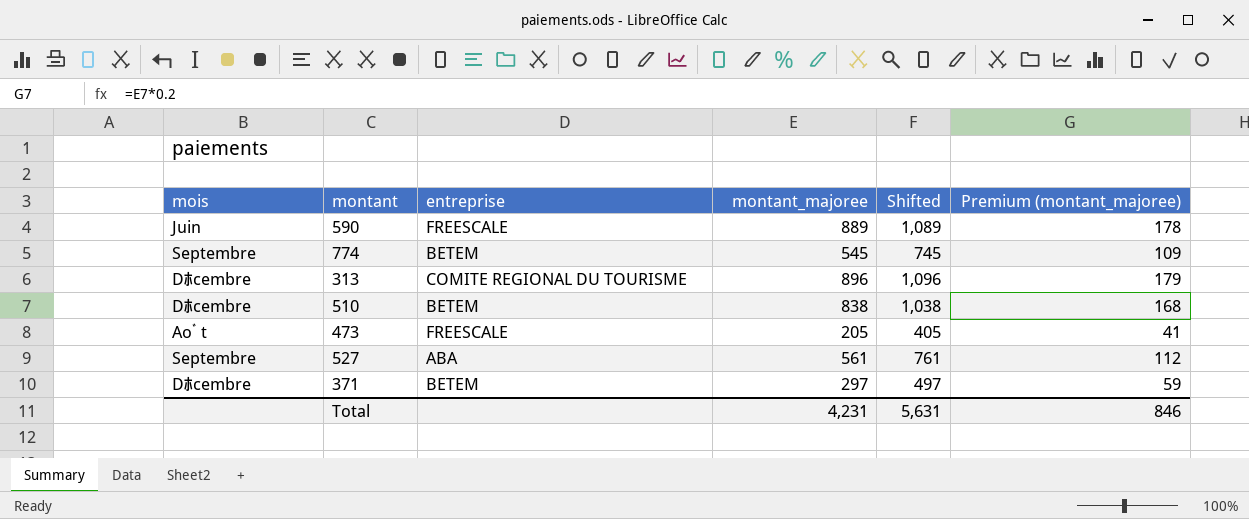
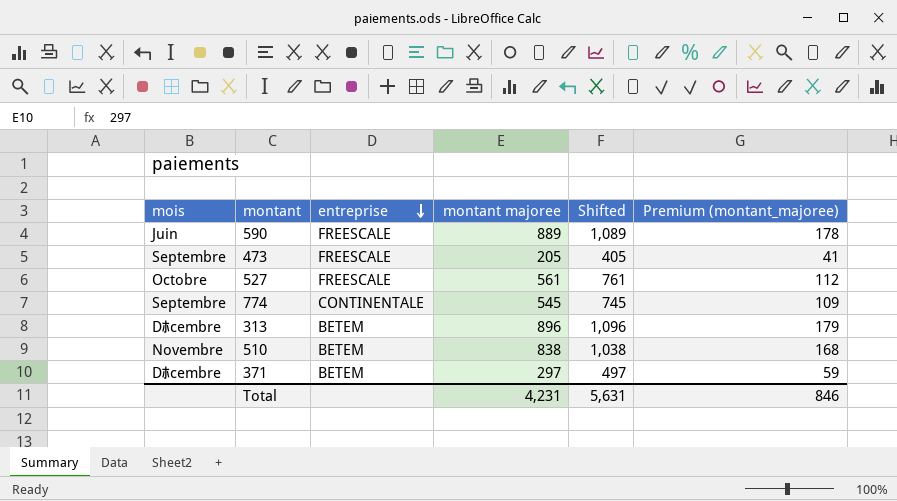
row order: none -> entreprise descending
column name: montant_majoree -> montant majoree
473 | mois: Aoﾞt -> Septembre
527 | mois: Septembre -> Octobre
527 | entreprise: ABA -> FREESCALE
774 | entreprise: BETEM -> CONTINENTALE
313 | entreprise: COMITE REGIONAL DU TOURISME -> BETEM
510 | mois: Dﾎcembre -> Novembre

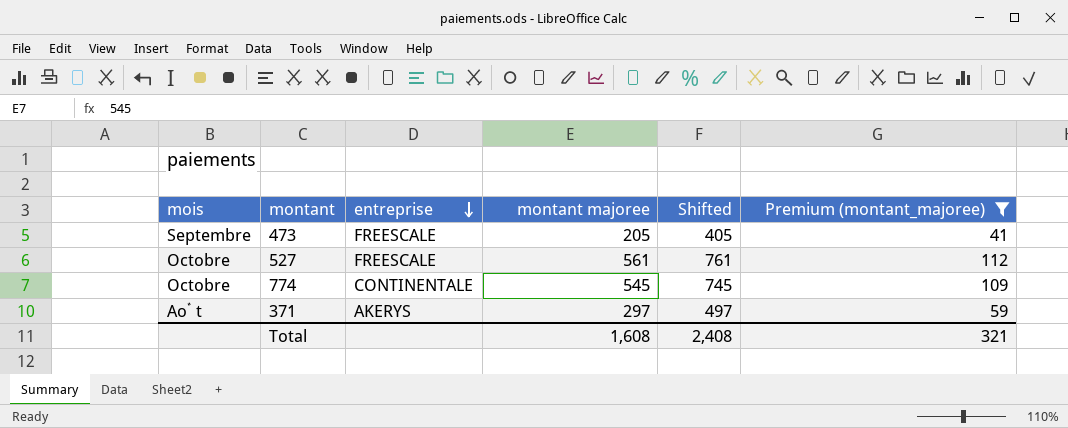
filter: none -> Premium (montant_majoree) <= 112
774 | mois: Septembre -> Octobre
371 | mois: Dﾎcembre -> Aoﾞt
371 | entreprise: BETEM -> AKERYS
Total | montant majoree: 4,231 -> 1,608
Total | Shifted: 5,631 -> 2,408
Total | Premium (montant_majoree): 846 -> 321

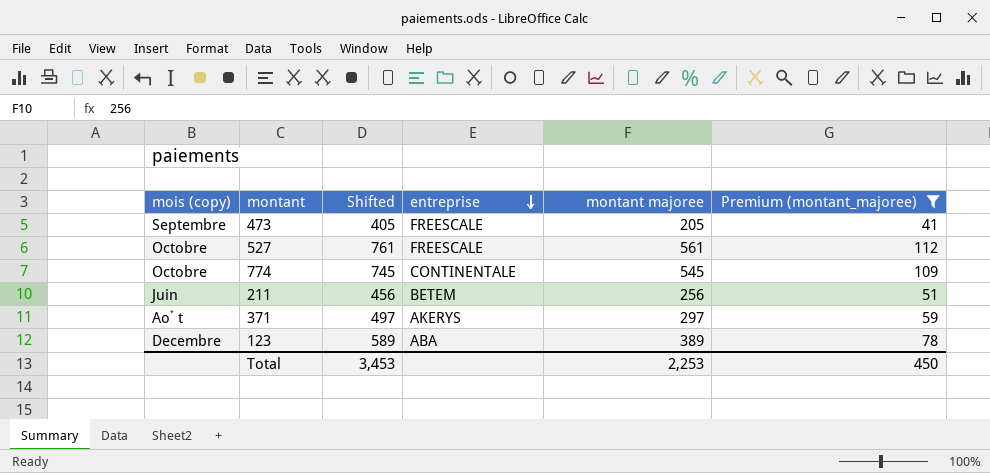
column name: mois -> mois (copy)
column Shifted | position: 5 -> 3
row 211: none -> Juin | 456 | BETEM | 256 | 51
row 123: none -> Decembre | 589 | ABA | 389 | 78
Total | Shifted: 2,408 -> 3,453
Total | montant majoree: 1,608 -> 2,253
Total | Premium (montant_majoree): 321 -> 450

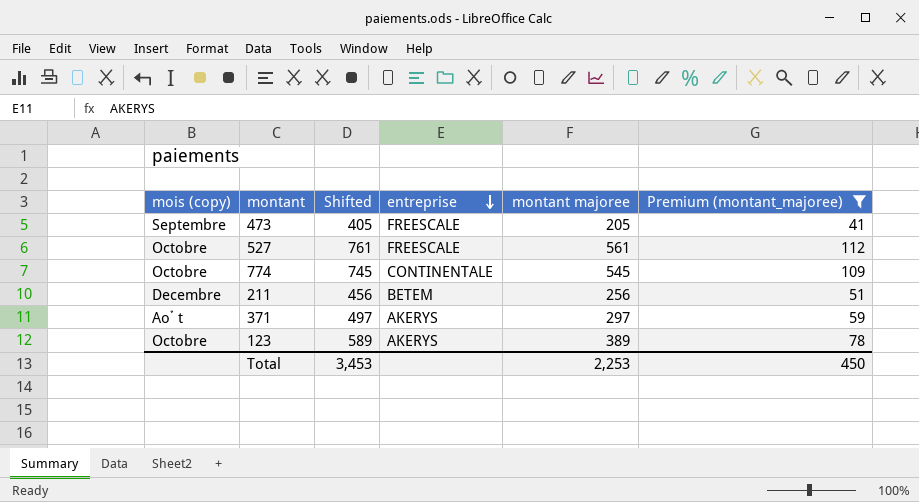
211 | mois (copy): Juin -> Decembre
123 | mois (copy): Decembre -> Octobre
123 | entreprise: ABA -> AKERYS

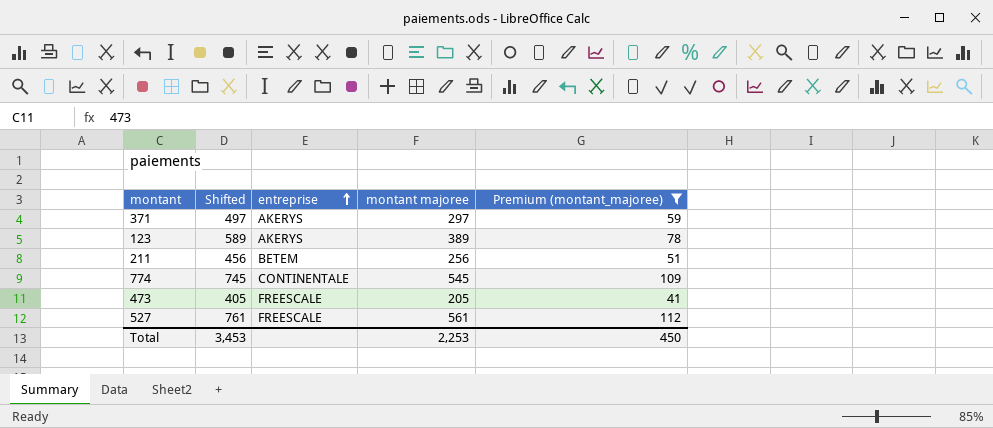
row order: entreprise descending -> entreprise ascending
column mois (copy) | position: 1 -> none

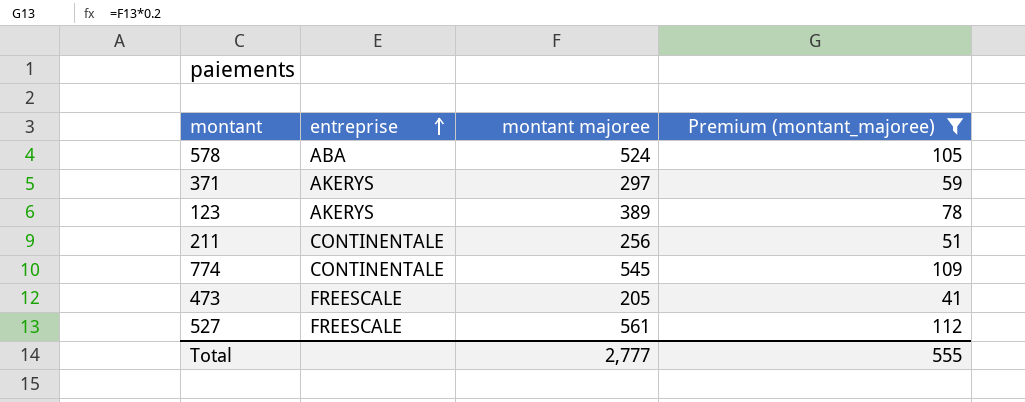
column Shifted | formula: [montant majoree] + 200 -> none
row 578: none -> ABA | 524 | 105
211 | entreprise: BETEM -> CONTINENTALE
Total | montant majoree: 2,253 -> 2,777
Total | Premium (montant_majoree): 450 -> 555

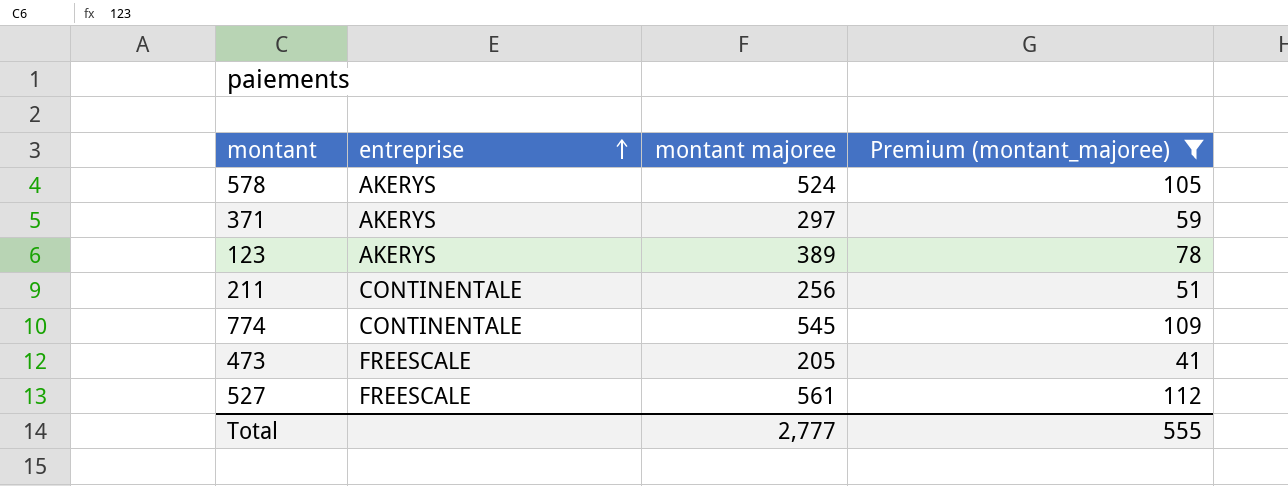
578 | entreprise: ABA -> AKERYS

